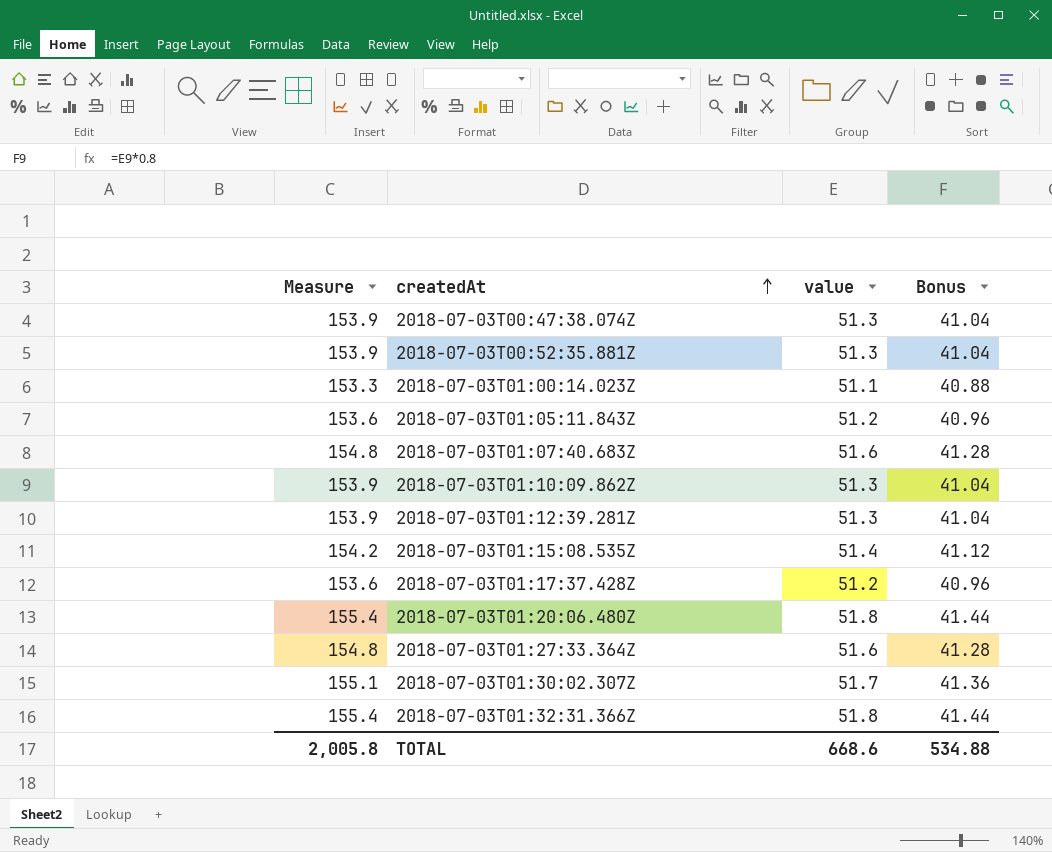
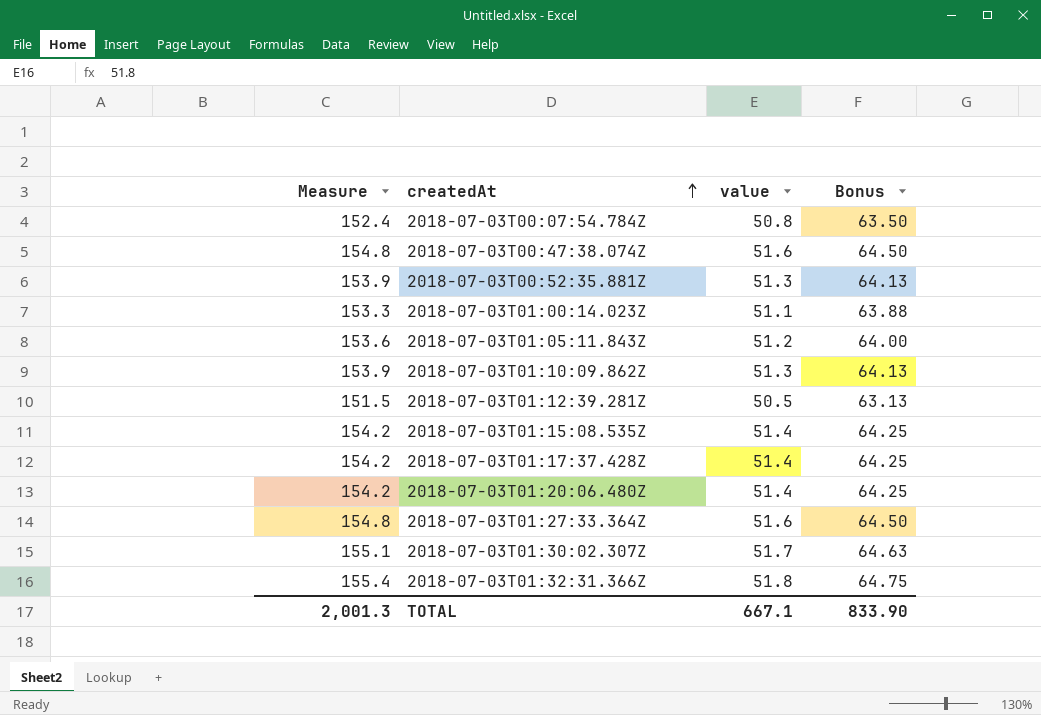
column Bonus | formula: [value] * 0.8 -> [value] * 1.25
row 2018-07-03T01:07:40.683Z: 154.8 | 51.6 | 41.28 -> none
row 2018-07-03T00:07:54.784Z: none -> 152.4 | 50.8 | 63.50
2018-07-03T00:47:38.074Z | Measure: 153.9 -> 154.8
2018-07-03T00:47:38.074Z | value: 51.3 -> 51.6
2018-07-03T01:12:39.281Z | Measure: 153.9 -> 151.5
2018-07-03T01:12:39.281Z | value: 51.3 -> 50.5
2018-07-03T01:17:37.428Z | Measure: 153.6 -> 154.2
2018-07-03T01:17:37.428Z | value: 51.2 -> 51.4
2018-07-03T01:20:06.480Z | Measure: 155.4 -> 154.2
2018-07-03T01:20:06.480Z | value: 51.8 -> 51.4
TOTAL | Measure: 2,005.8 -> 2,001.3
TOTAL | value: 668.6 -> 667.1
TOTAL | Bonus: 534.88 -> 833.90

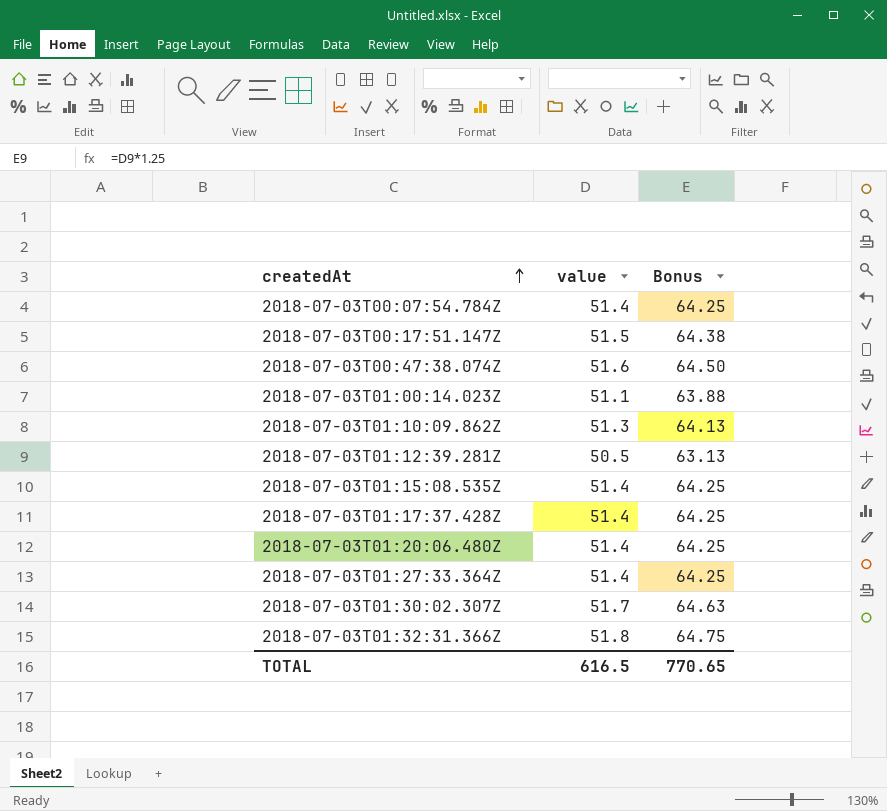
column Measure | formula: [value] * 3 -> none
row 2018-07-03T00:52:35.881Z: 153.9 | 51.3 | 64.13 -> none
row 2018-07-03T01:05:11.843Z: 153.6 | 51.2 | 64.00 -> none
2018-07-03T00:07:54.784Z | value: 50.8 -> 51.4
2018-07-03T00:07:54.784Z | Bonus: 63.50 -> 64.25
row 2018-07-03T00:17:51.147Z: none -> 51.5 | 64.38
2018-07-03T01:27:33.364Z | value: 51.6 -> 51.4
2018-07-03T01:27:33.364Z | Bonus: 64.50 -> 64.25
TOTAL | value: 667.1 -> 616.5
TOTAL | Bonus: 833.90 -> 770.65

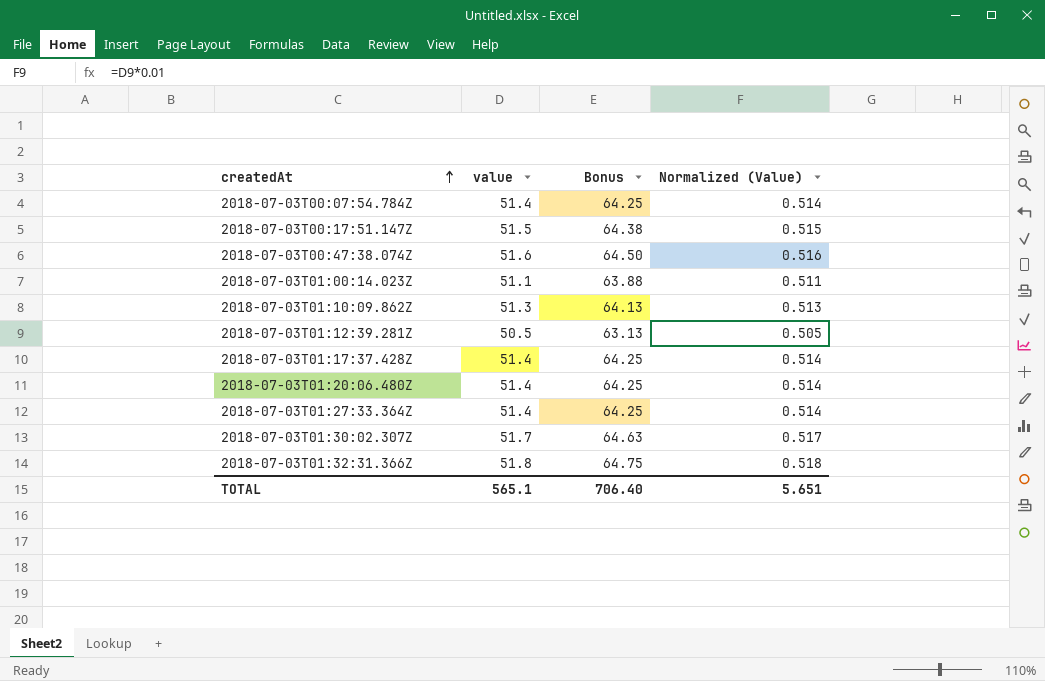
column Normalized (Value) | formula: none -> [value] * 0.01
row 2018-07-03T01:15:08.535Z: 51.4 | 64.25 -> none
TOTAL | value: 616.5 -> 565.1
TOTAL | Bonus: 770.65 -> 706.40

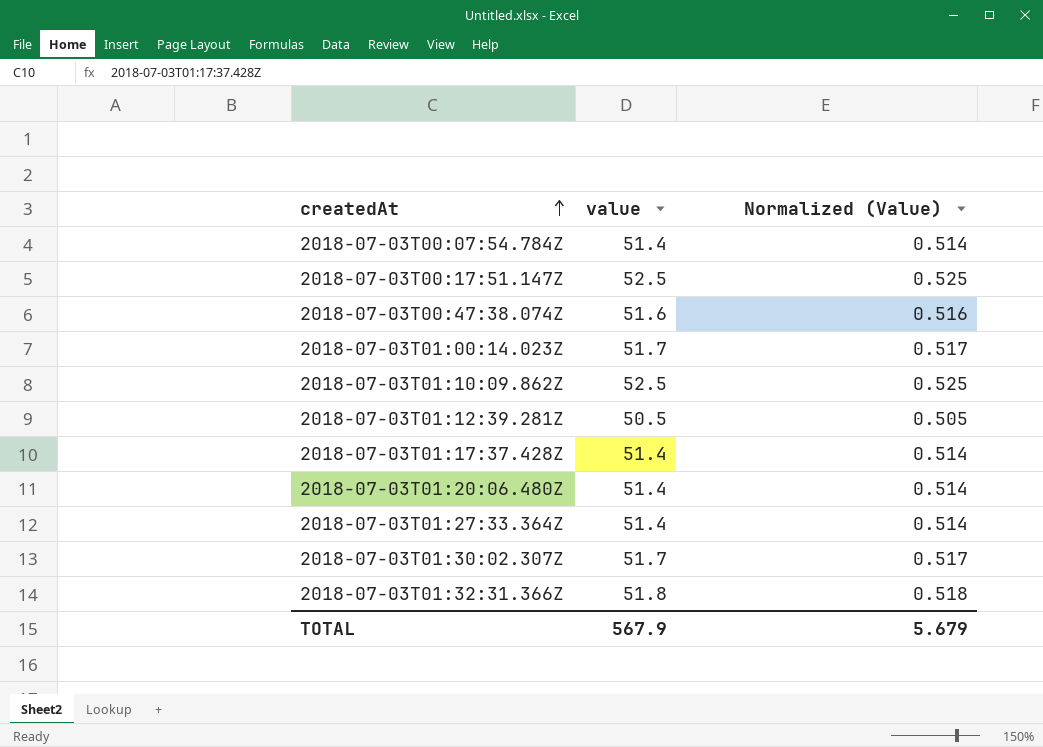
column Bonus | formula: [value] * 1.25 -> none
2018-07-03T00:17:51.147Z | value: 51.5 -> 52.5
2018-07-03T00:17:51.147Z | Normalized (Value): 0.515 -> 0.525
2018-07-03T01:00:14.023Z | value: 51.1 -> 51.7
2018-07-03T01:00:14.023Z | Normalized (Value): 0.511 -> 0.517
2018-07-03T01:10:09.862Z | value: 51.3 -> 52.5
2018-07-03T01:10:09.862Z | Normalized (Value): 0.513 -> 0.525
TOTAL | value: 565.1 -> 567.9
TOTAL | Normalized (Value): 5.651 -> 5.679

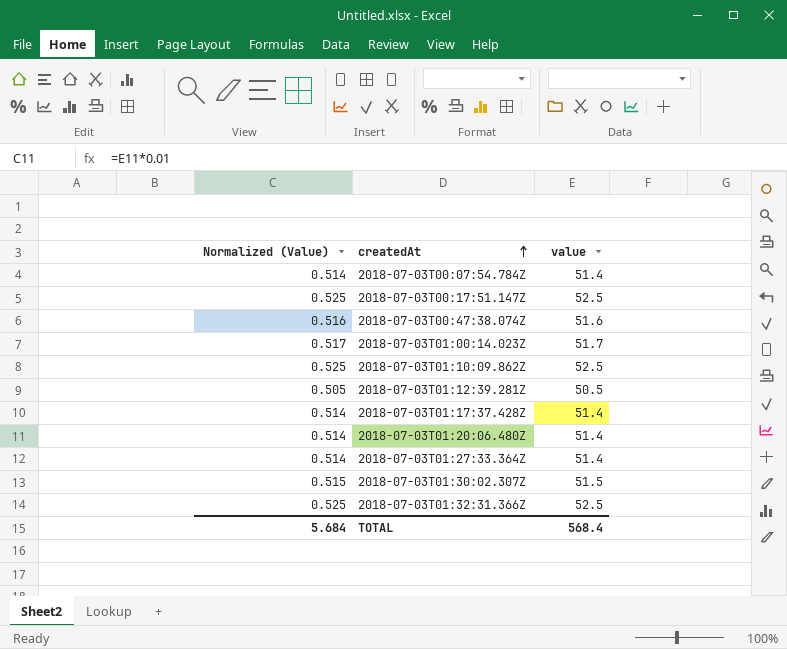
column Normalized (Value) | position: 3 -> 1
2018-07-03T01:30:02.307Z | Normalized (Value): 0.517 -> 0.515
2018-07-03T01:30:02.307Z | value: 51.7 -> 51.5
2018-07-03T01:32:31.366Z | Normalized (Value): 0.518 -> 0.525
2018-07-03T01:32:31.366Z | value: 51.8 -> 52.5
TOTAL | Normalized (Value): 5.679 -> 5.684
TOTAL | value: 567.9 -> 568.4

